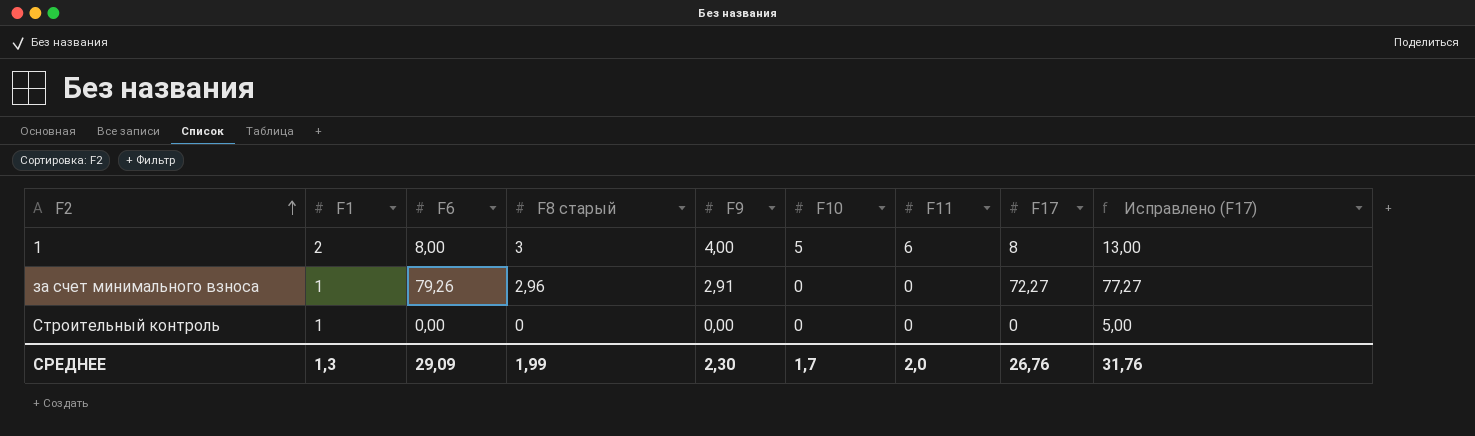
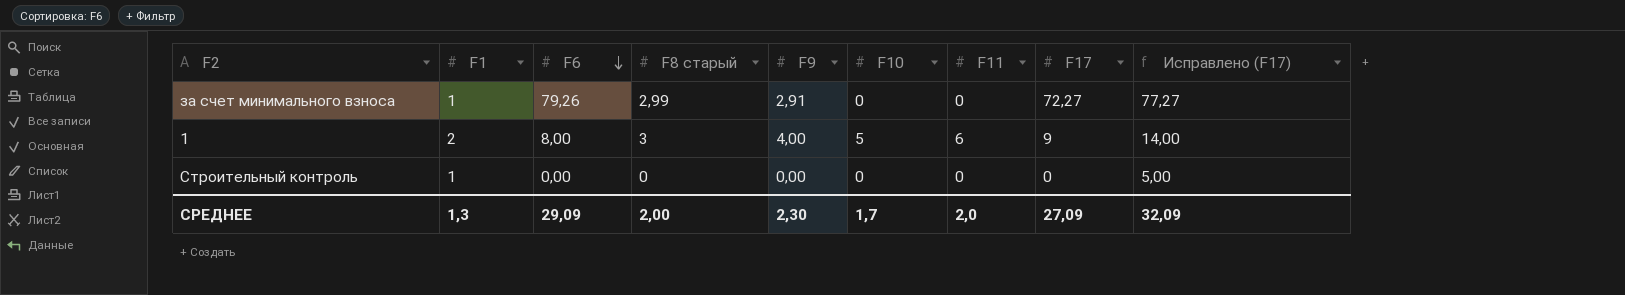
row order: F2 ascending -> F6 descending
за счет минимального взноса | F8 старый: 2,96 -> 2,99
1 | F17: 8 -> 9
1 | Исправлено (F17): 13,00 -> 14,00
СРЕДНЕЕ | F8 старый: 1,99 -> 2,00
СРЕДНЕЕ | F17: 26,76 -> 27,09
СРЕДНЕЕ | Исправлено (F17): 31,76 -> 32,09

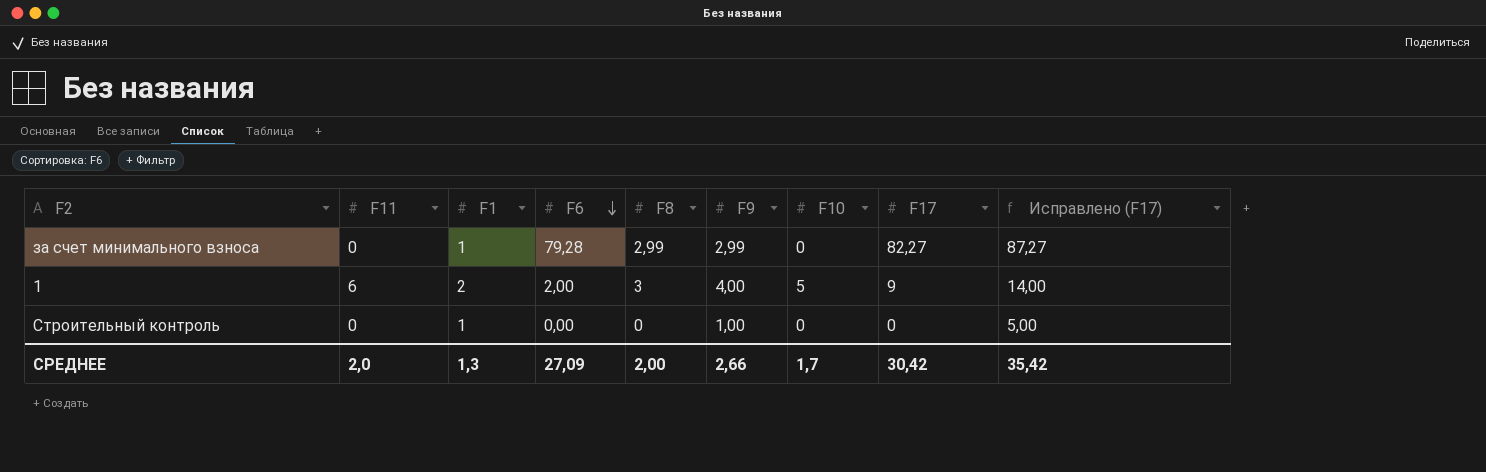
column F11 | position: 7 -> 2
column name: F8 старый -> F8
за счет минимального взноса | F6: 79,26 -> 79,28
за счет минимального взноса | F9: 2,91 -> 2,99
за счет минимального взноса | F17: 72,27 -> 82,27
за счет минимального взноса | Исправлено (F17): 77,27 -> 87,27
1 | F6: 8,00 -> 2,00
Строительный контроль | F9: 0,00 -> 1,00
СРЕДНЕЕ | F6: 29,09 -> 27,09
СРЕДНЕЕ | F9: 2,30 -> 2,66
СРЕДНЕЕ | F17: 27,09 -> 30,42
СРЕДНЕЕ | Исправлено (F17): 32,09 -> 35,42

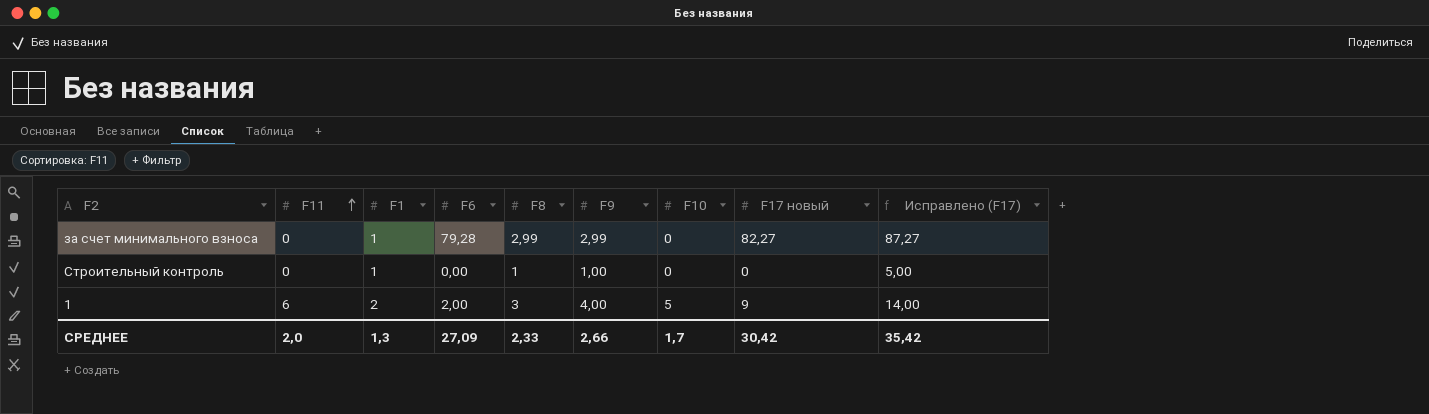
row order: F6 descending -> F11 ascending
column name: F17 -> F17 новый
Строительный контроль | F8: 0 -> 1
СРЕДНЕЕ | F8: 2,00 -> 2,33

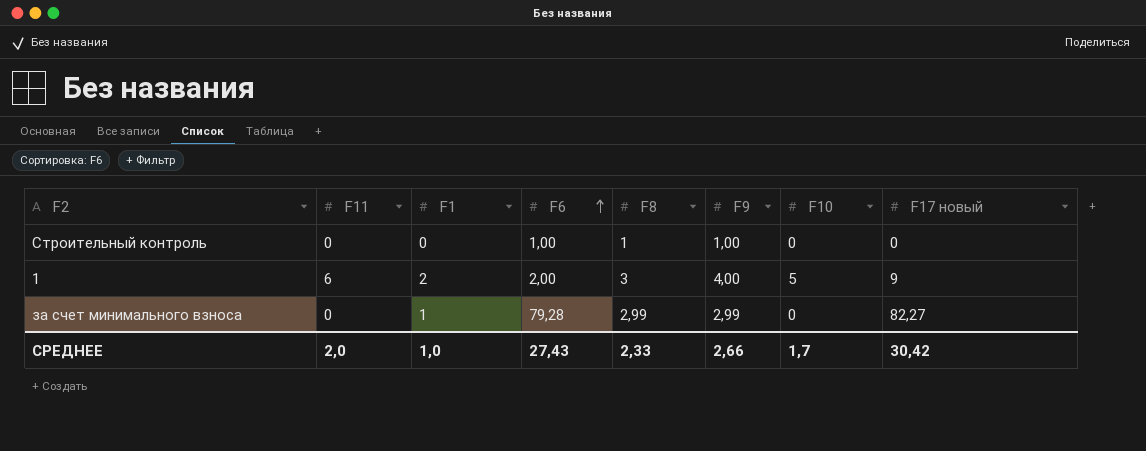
row order: F11 ascending -> F6 ascending
column Исправлено (F17) | formula: [F17 новый] + 5 -> none
Строительный контроль | F1: 1 -> 0
Строительный контроль | F6: 0,00 -> 1,00
СРЕДНЕЕ | F1: 1,3 -> 1,0
СРЕДНЕЕ | F6: 27,09 -> 27,43

